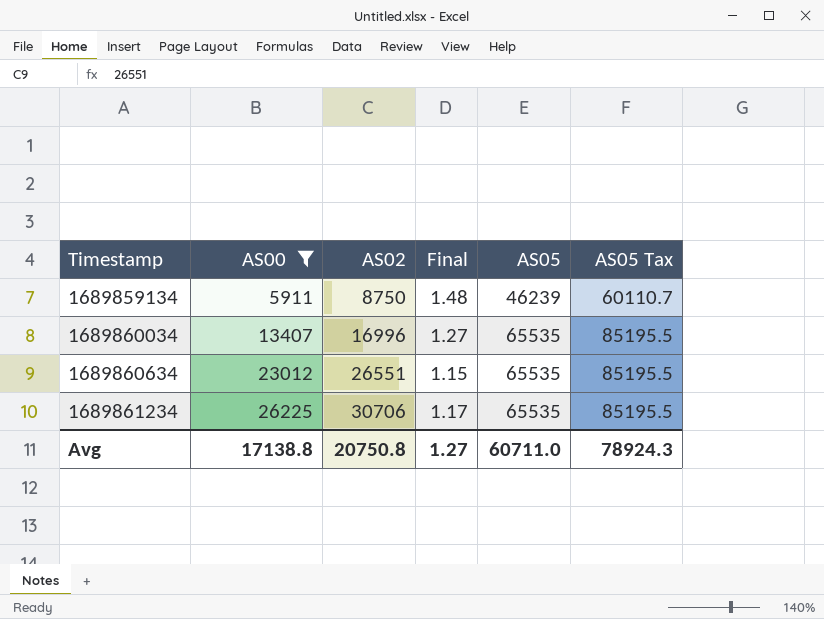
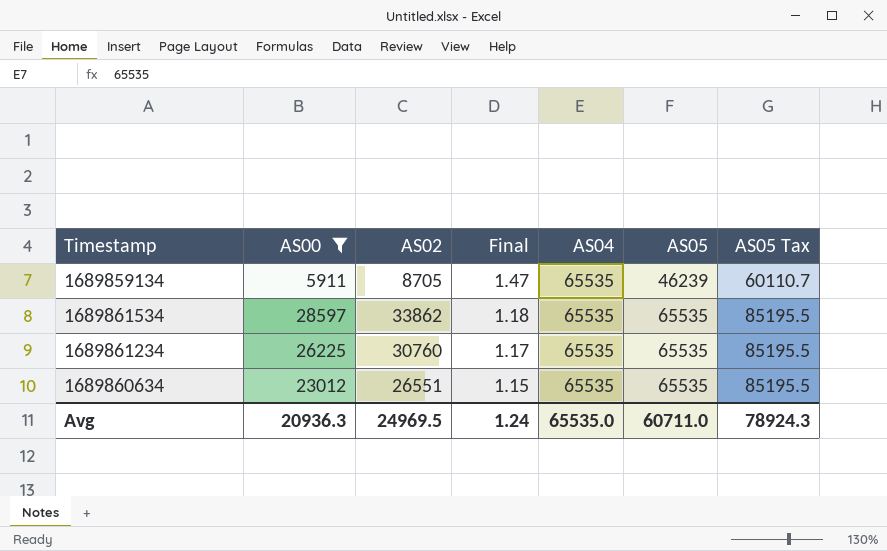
row order: Timestamp ascending -> Final descending
column AS04 | position: none -> 5
row 1689860034: 13407 | 16996 | 1.27 | 65535 | 85195.5 -> none
1689859134 | AS02: 8750 -> 8705
1689859134 | Final: 1.48 -> 1.47
row 1689861534: none -> 28597 | 33862 | 1.18 | 65535 | 65535 | 85195.5
1689861234 | AS02: 30706 -> 30760
Avg | AS00: 17138.8 -> 20936.3
Avg | AS02: 20750.8 -> 24969.5
Avg | Final: 1.27 -> 1.24

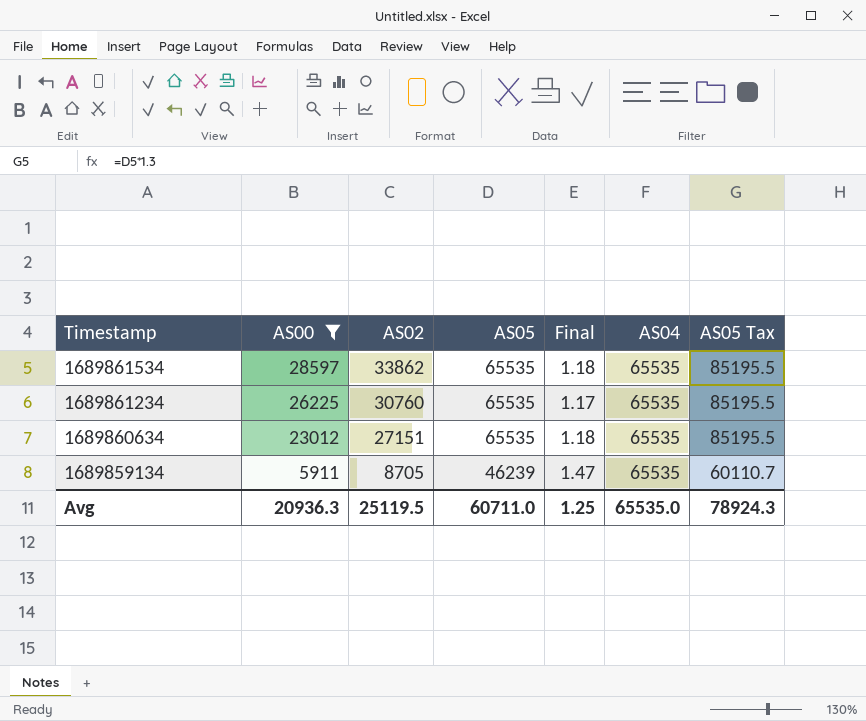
row order: Final descending -> Timestamp descending
column AS05 | position: 6 -> 4
1689860634 | AS02: 26551 -> 27151
1689860634 | Final: 1.15 -> 1.18
Avg | AS02: 24969.5 -> 25119.5
Avg | Final: 1.24 -> 1.25

